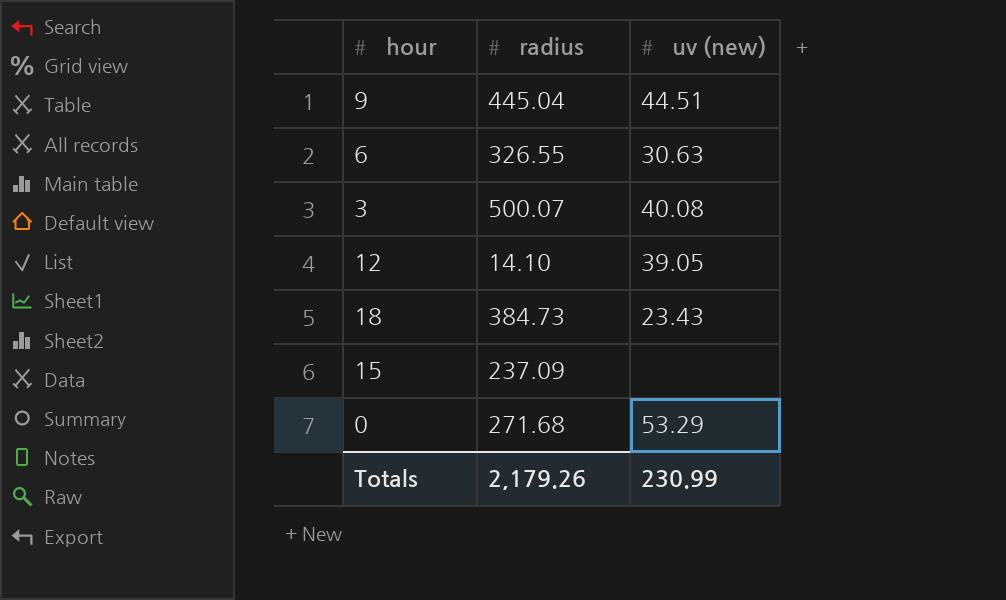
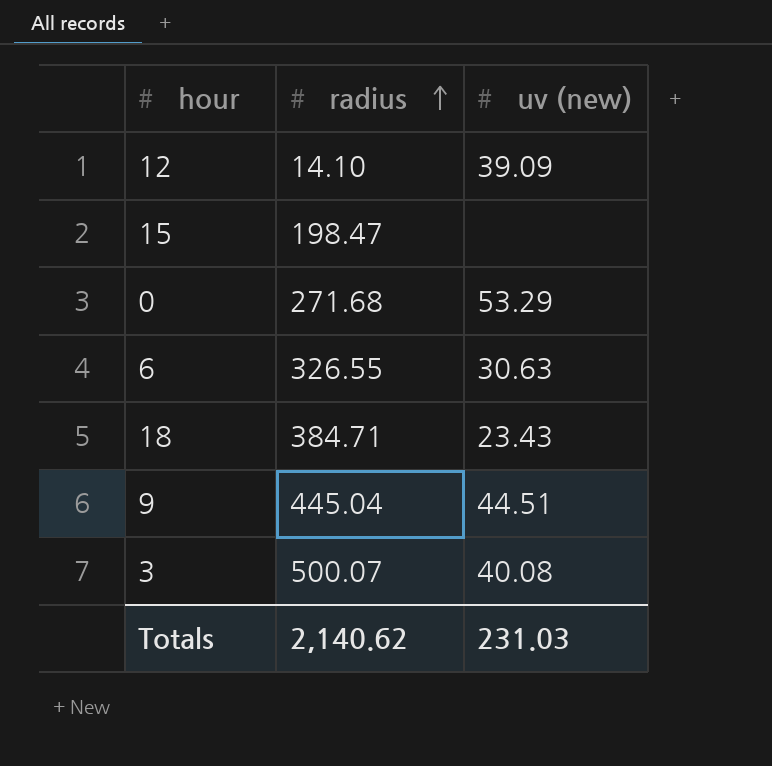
row order: none -> radius ascending
12 | uv (new): 39.05 -> 39.09
15 | radius: 237.09 -> 198.47
18 | radius: 384.73 -> 384.71
Totals | radius: 2,179.26 -> 2,140.62
Totals | uv (new): 230.99 -> 231.03

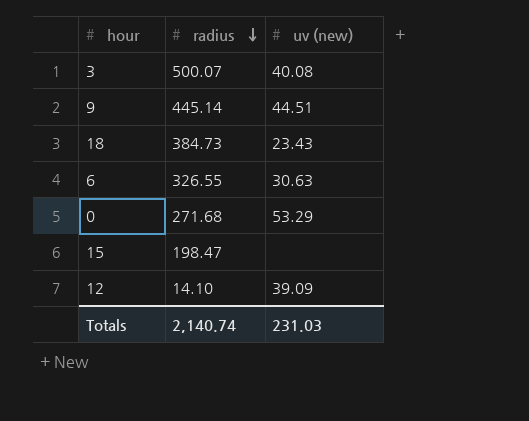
row order: radius ascending -> radius descending
9 | radius: 445.04 -> 445.14
18 | radius: 384.71 -> 384.73
Totals | radius: 2,140.62 -> 2,140.74

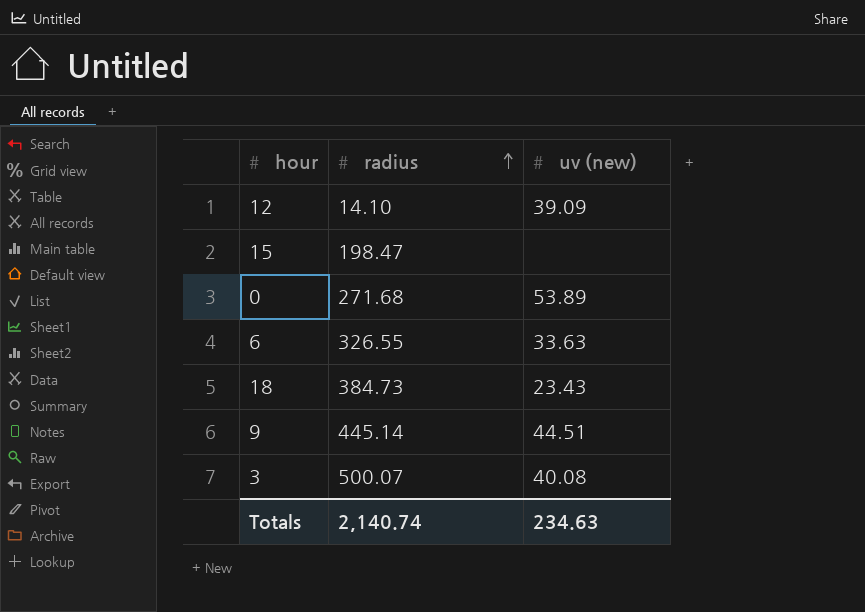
row order: radius descending -> radius ascending
0 | uv (new): 53.29 -> 53.89
6 | uv (new): 30.63 -> 33.63
Totals | uv (new): 231.03 -> 234.63

